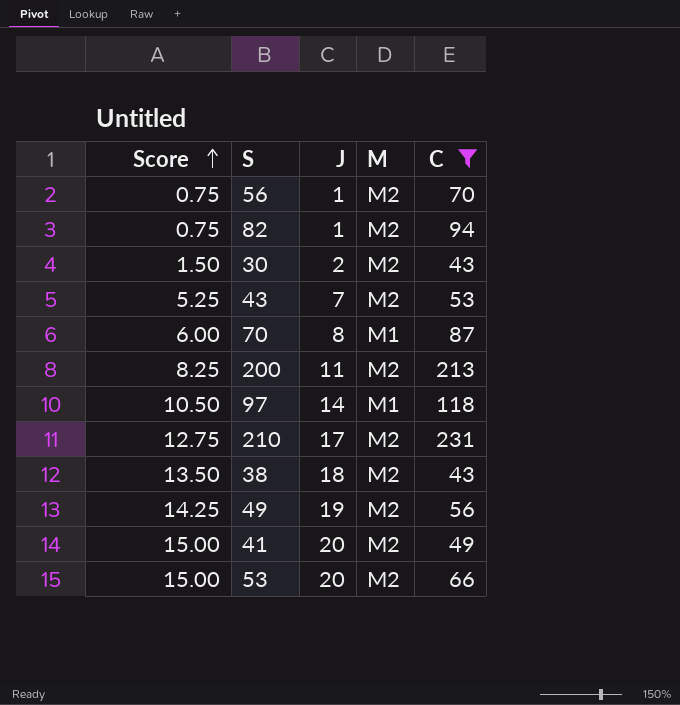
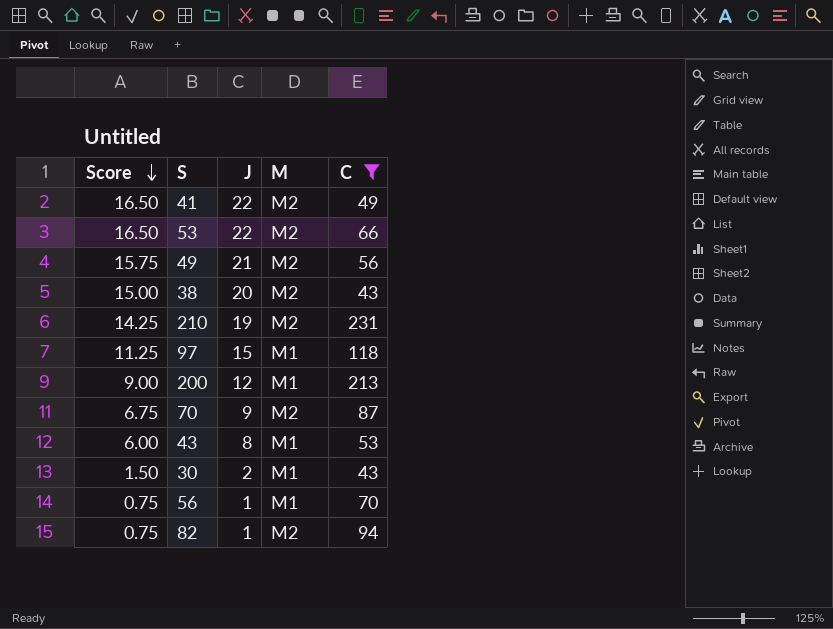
row order: Score ascending -> Score descending
41 | Score: 15.00 -> 16.50
41 | J: 20 -> 22
53 | Score: 15.00 -> 16.50
53 | J: 20 -> 22
49 | Score: 14.25 -> 15.75
49 | J: 19 -> 21
38 | Score: 13.50 -> 15.00
38 | J: 18 -> 20
210 | Score: 12.75 -> 14.25
210 | J: 17 -> 19
97 | Score: 10.50 -> 11.25
97 | J: 14 -> 15
200 | Score: 8.25 -> 9.00
200 | J: 11 -> 12
200 | M: M2 -> M1
70 | Score: 6.00 -> 6.75
70 | J: 8 -> 9
70 | M: M1 -> M2
43 | Score: 5.25 -> 6.00
43 | J: 7 -> 8
43 | M: M2 -> M1
30 | M: M2 -> M1
56 | M: M2 -> M1

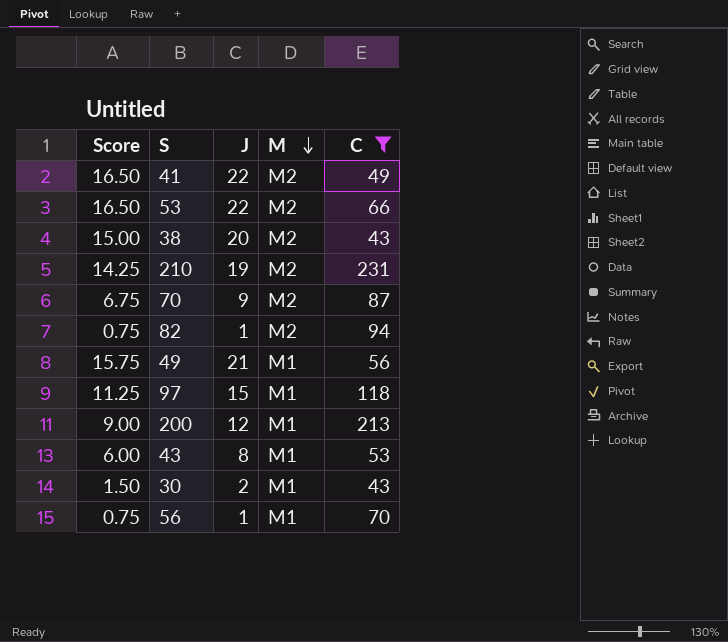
row order: Score descending -> M descending
49 | M: M2 -> M1

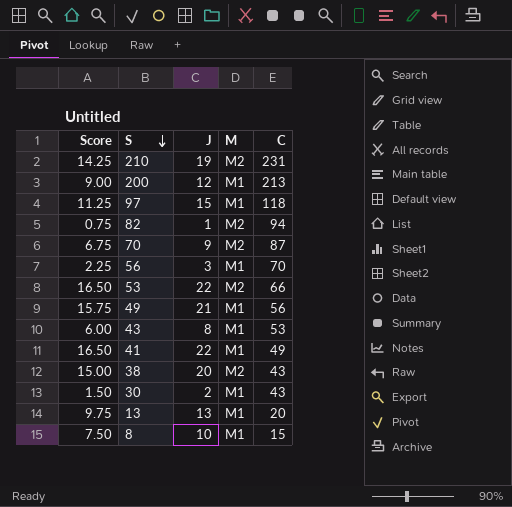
filter: C >= 43 -> none
row order: M descending -> S descending
56 | Score: 0.75 -> 2.25
56 | J: 1 -> 3
41 | M: M2 -> M1

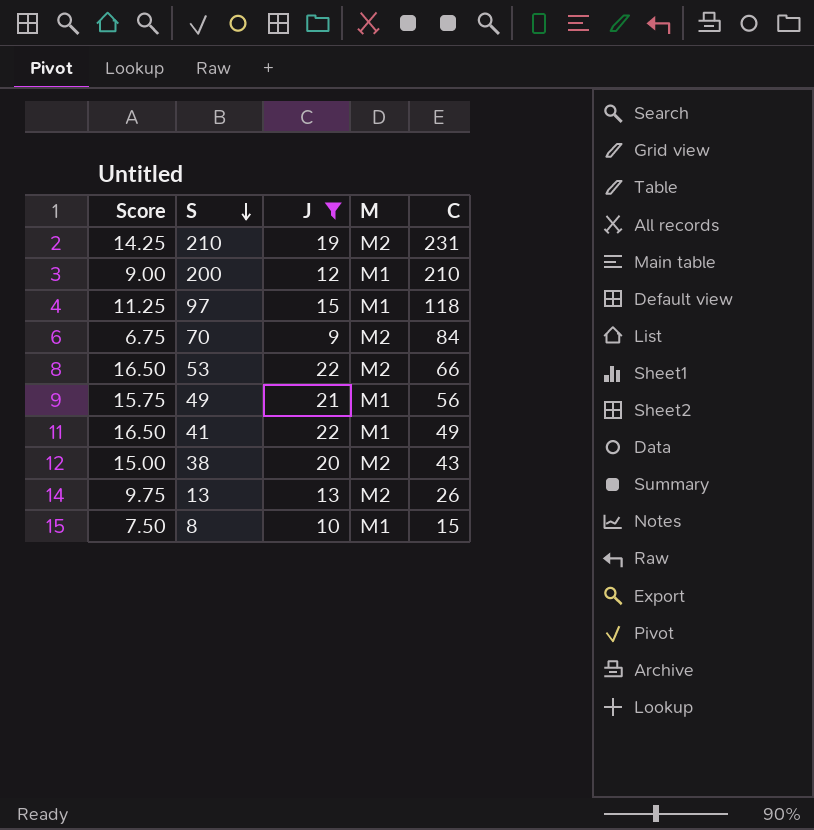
filter: none -> J >= 9
200 | C: 213 -> 210
70 | C: 87 -> 84
13 | M: M1 -> M2
13 | C: 20 -> 26

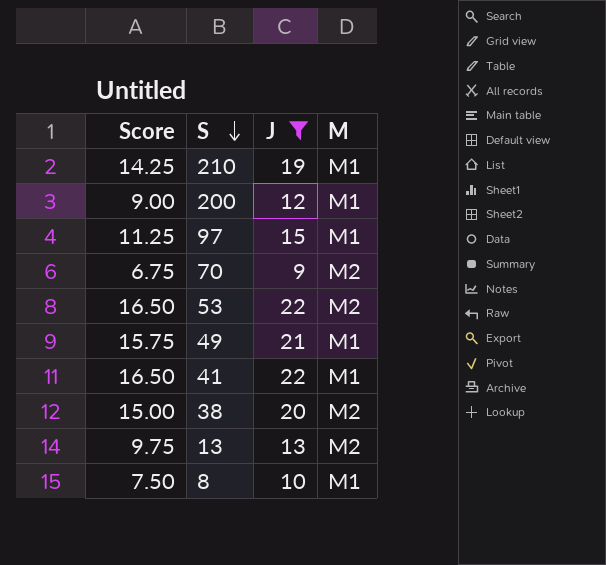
column C | position: 5 -> none
210 | M: M2 -> M1

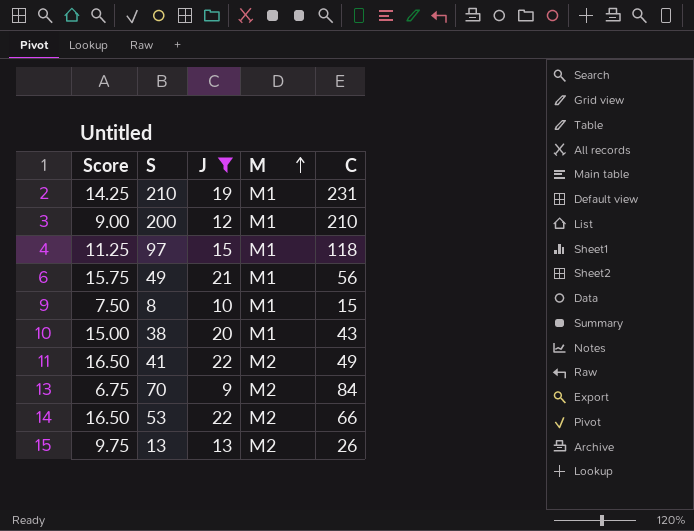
row order: S descending -> M ascending
column C | position: none -> 5
38 | M: M2 -> M1
41 | M: M1 -> M2

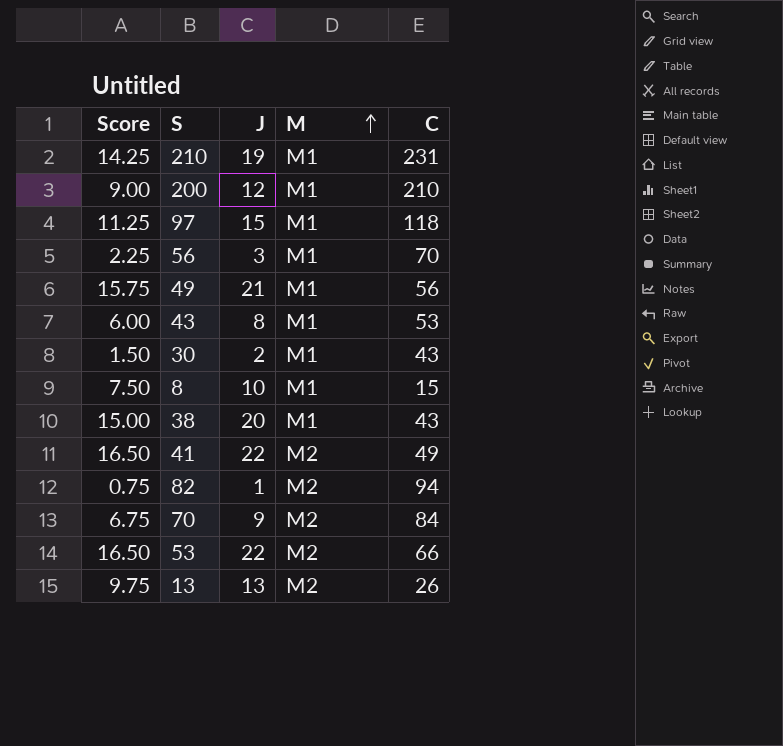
filter: J >= 9 -> none

